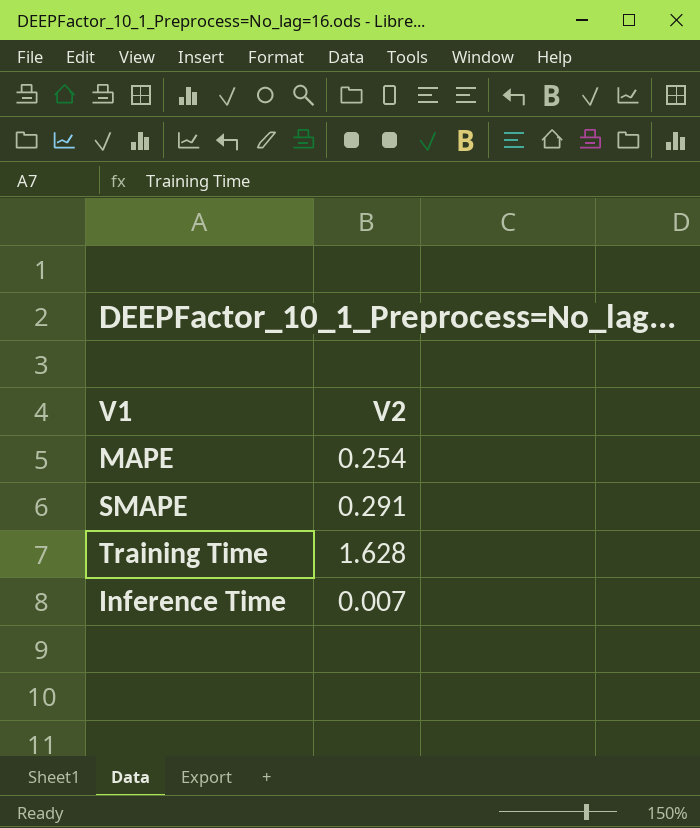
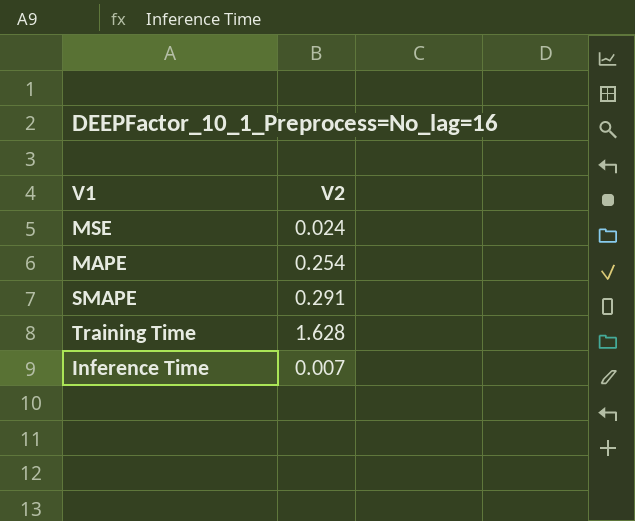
row MSE: none -> 0.024

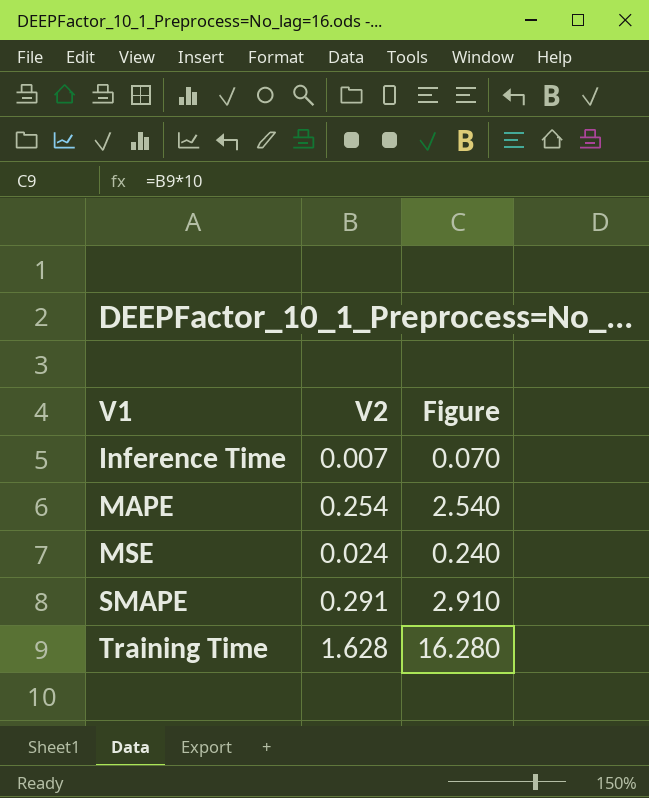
row order: none -> V1 ascending
column Figure | formula: none -> [V2] * 10

